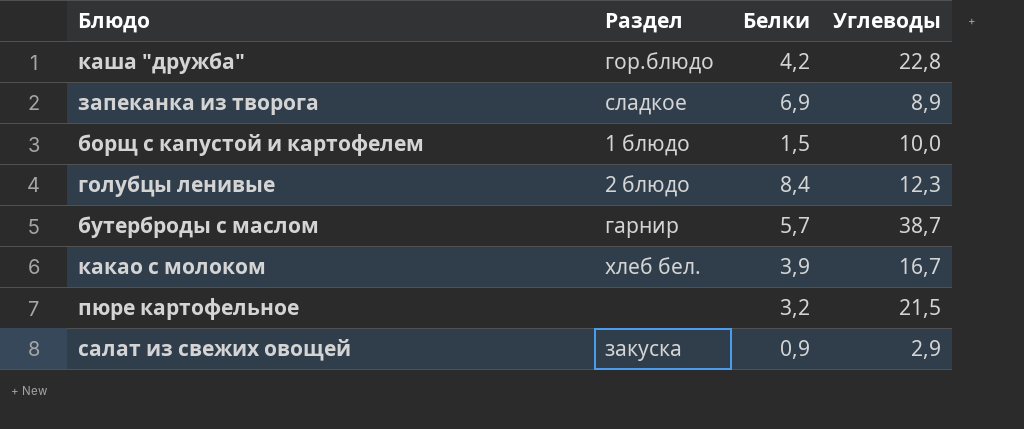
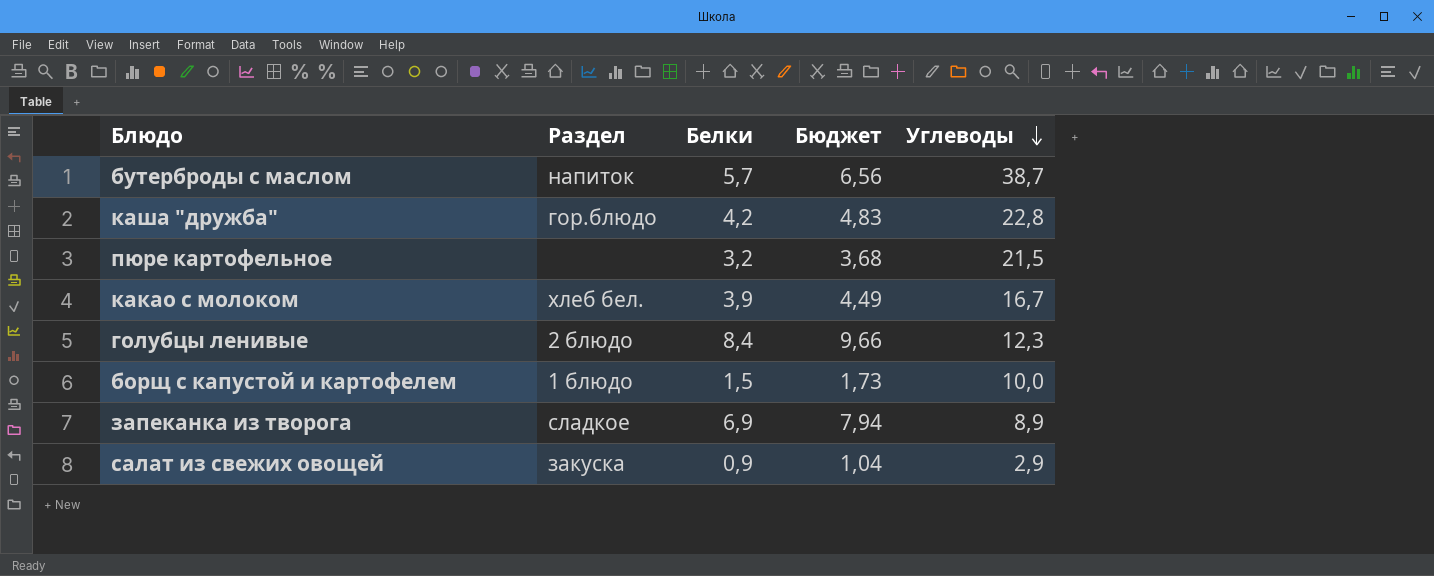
row order: none -> Углеводы descending
column Бюджет | formula: none -> [Белки] * 1,15
бутерброды с маслом | Раздел: гарнир -> напиток

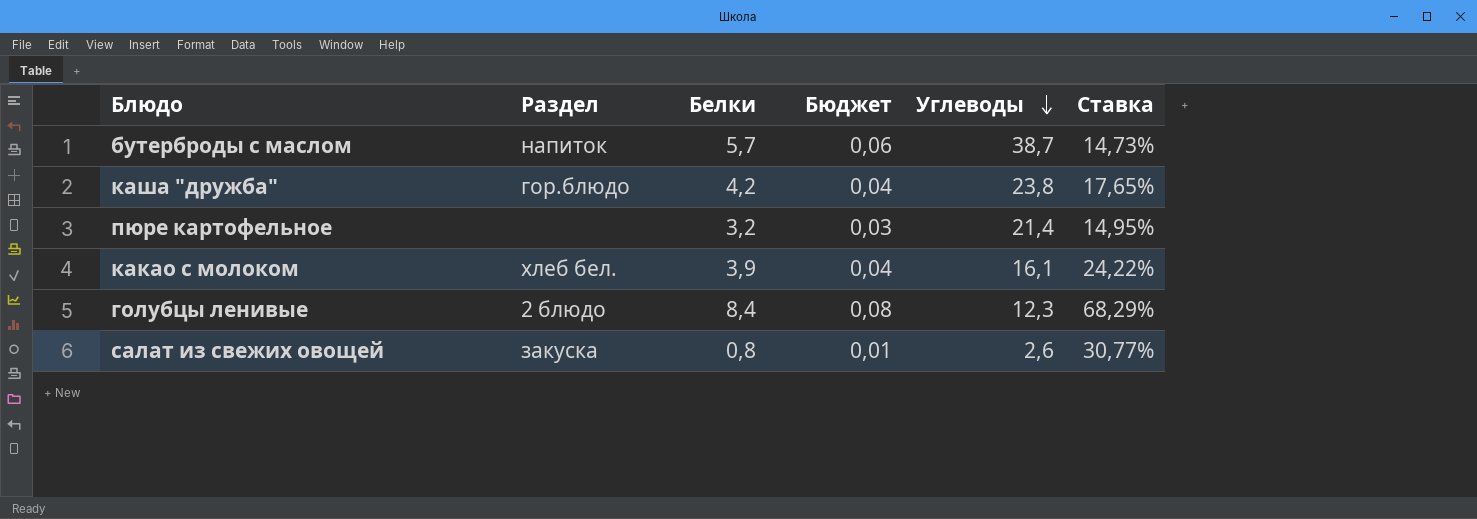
column Бюджет | formula: [Белки] * 1,15 -> [Белки] * 0,01
column Ставка | formula: none -> [Белки] / [Углеводы]
row борщ с капустой и картофелем: 1 блюдо | 1,5 | 1,73 | 10,0 -> none
row запеканка из творога: сладкое | 6,9 | 7,94 | 8,9 -> none
каша "дружба" | Углеводы: 22,8 -> 23,8
пюре картофельное | Углеводы: 21,5 -> 21,4
какао с молоком | Углеводы: 16,7 -> 16,1
салат из свежих овощей | Белки: 0,9 -> 0,8
салат из свежих овощей | Углеводы: 2,9 -> 2,6

